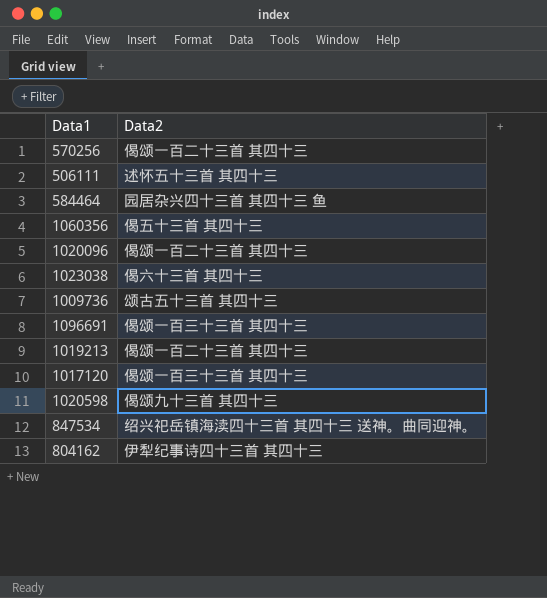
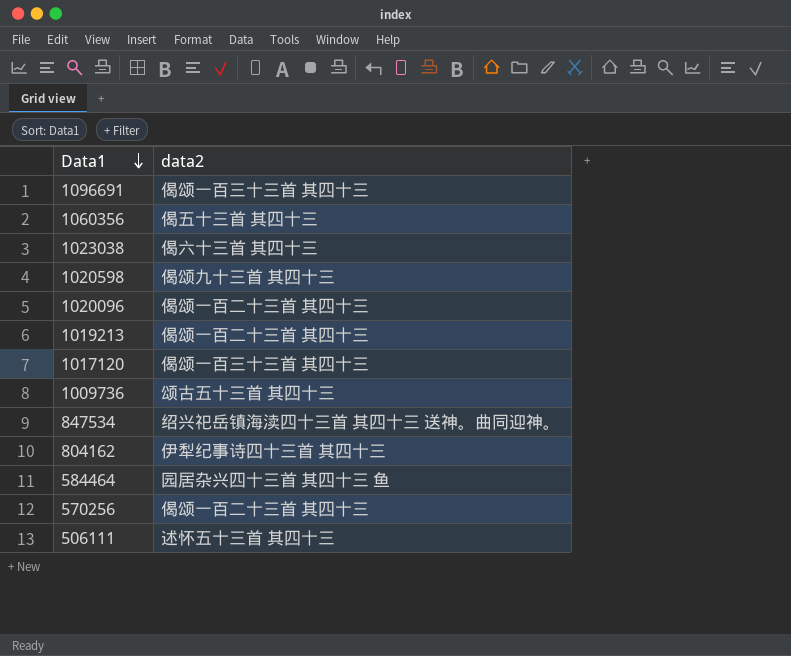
row order: none -> Data1 descending
column name: Data2 -> data2

